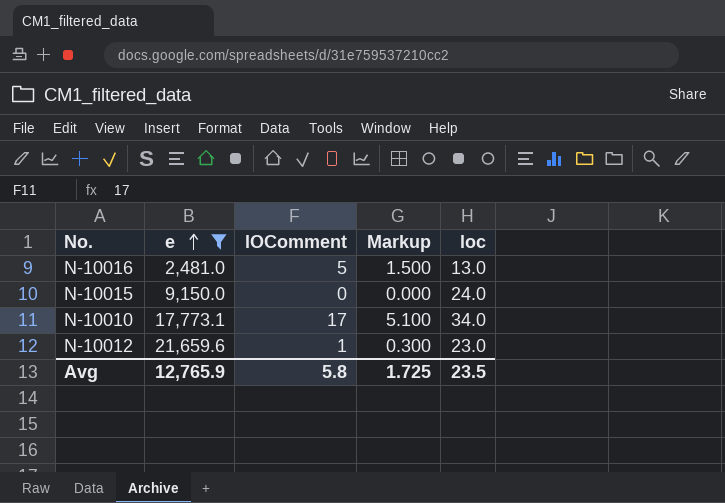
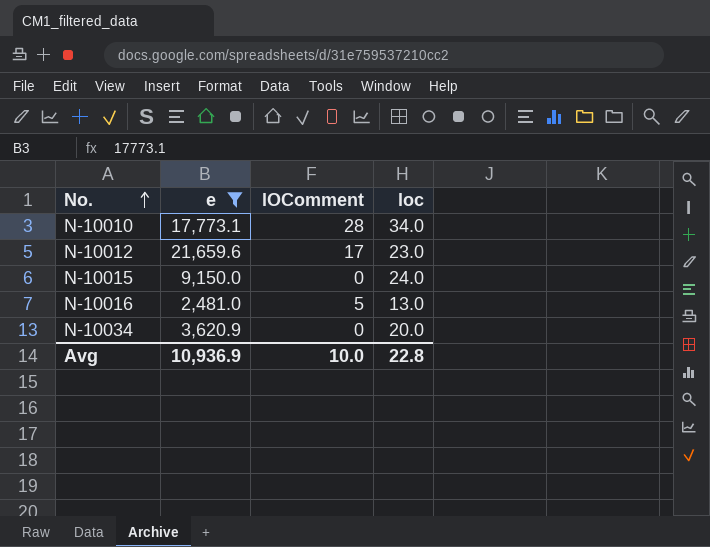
row order: e ascending -> No. ascending
column Markup | formula: [lOComment] * 0.3 -> none
N-10010 | lOComment: 17 -> 28
N-10012 | lOComment: 1 -> 17
row N-10034: none -> 3,620.9 | 0 | 20.0
Avg | e: 12,765.9 -> 10,936.9
Avg | lOComment: 5.8 -> 10.0
Avg | loc: 23.5 -> 22.8

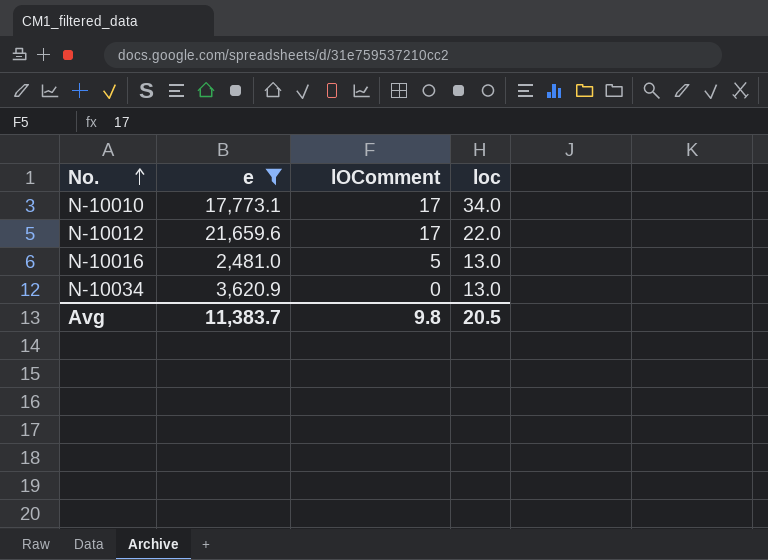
row N-10015: 9,150.0 | 0 | 24.0 -> none
N-10010 | lOComment: 28 -> 17
N-10012 | loc: 23.0 -> 22.0
N-10034 | loc: 20.0 -> 13.0
Avg | e: 10,936.9 -> 11,383.7
Avg | lOComment: 10.0 -> 9.8
Avg | loc: 22.8 -> 20.5

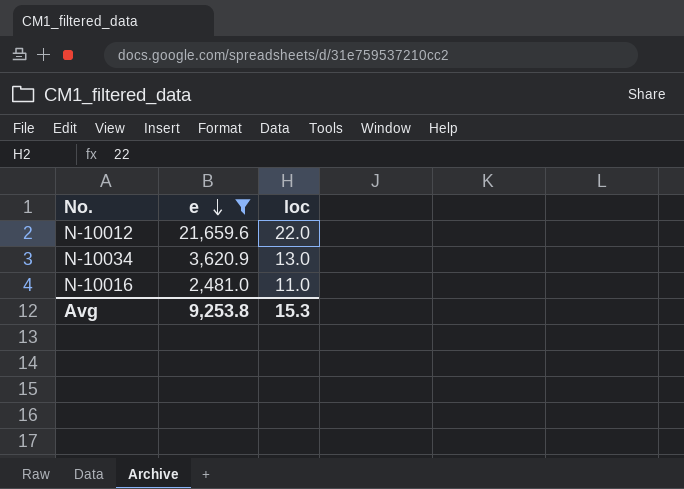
row order: No. ascending -> e descending
column lOComment | position: 3 -> none
row N-10010: 17,773.1 | 17 | 34.0 -> none
N-10016 | loc: 13.0 -> 11.0
Avg | e: 11,383.7 -> 9,253.8
Avg | loc: 20.5 -> 15.3

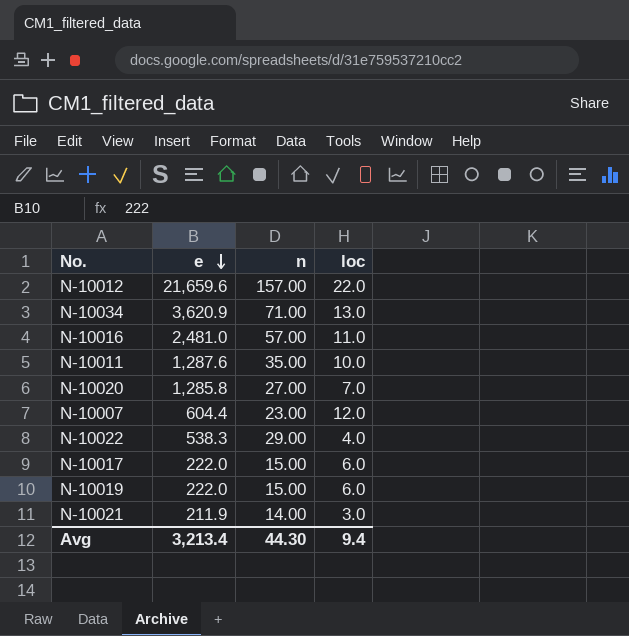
filter: e >= 2,481.0 -> none
column n | position: none -> 3
Avg | e: 9,253.8 -> 3,213.4
Avg | loc: 15.3 -> 9.4

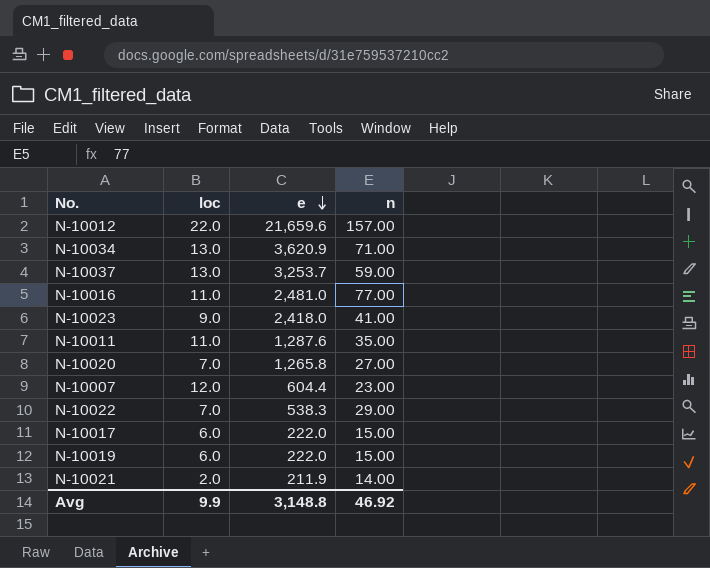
column loc | position: 4 -> 2
row N-10037: none -> 13.0 | 3,253.7 | 59.00
N-10016 | n: 57.00 -> 77.00
row N-10023: none -> 9.0 | 2,418.0 | 41.00
N-10011 | loc: 10.0 -> 11.0
N-10020 | e: 1,285.8 -> 1,265.8
N-10022 | loc: 4.0 -> 7.0
N-10021 | loc: 3.0 -> 2.0
Avg | loc: 9.4 -> 9.9
Avg | e: 3,213.4 -> 3,148.8
Avg | n: 44.30 -> 46.92

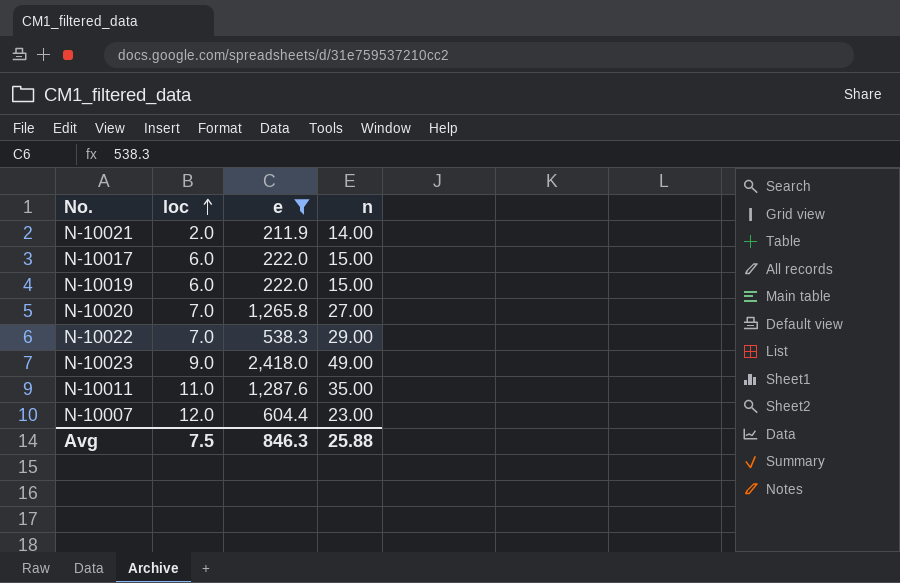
filter: none -> e <= 2,418.0
row order: e descending -> loc ascending
N-10023 | n: 41.00 -> 49.00
Avg | loc: 9.9 -> 7.5
Avg | e: 3,148.8 -> 846.3
Avg | n: 46.92 -> 25.88

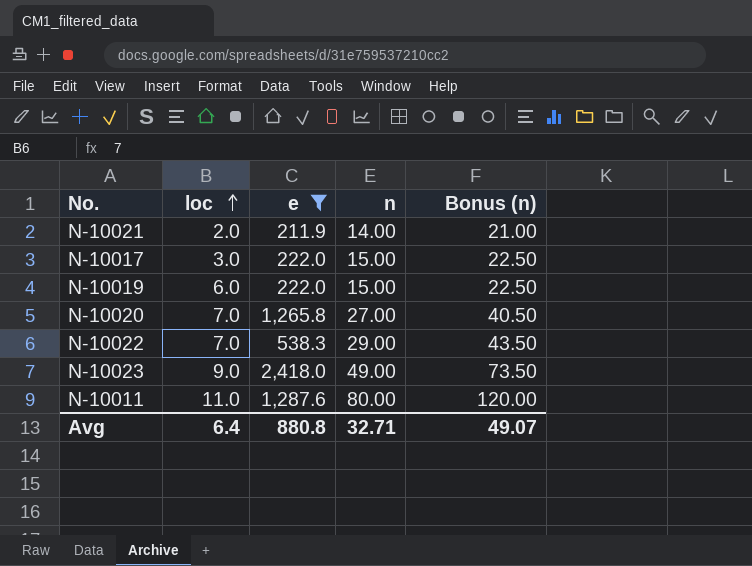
column Bonus (n) | formula: none -> [n] * 1.5
row N-10007: 12.0 | 604.4 | 23.00 -> none
N-10017 | loc: 6.0 -> 3.0
N-10011 | n: 35.00 -> 80.00
Avg | loc: 7.5 -> 6.4
Avg | e: 846.3 -> 880.8
Avg | n: 25.88 -> 32.71

